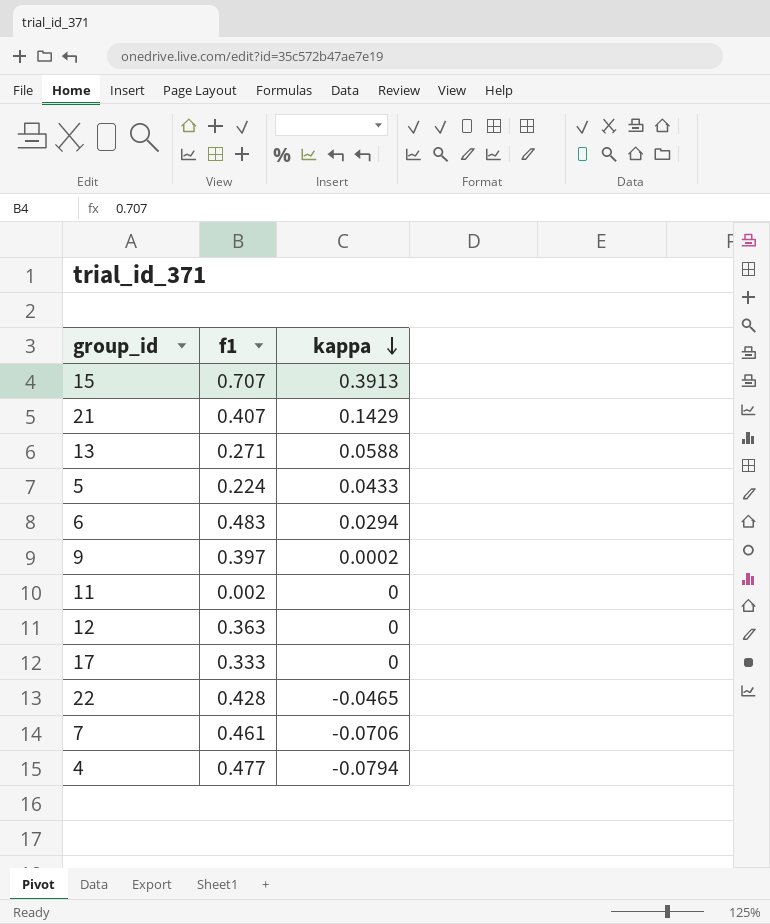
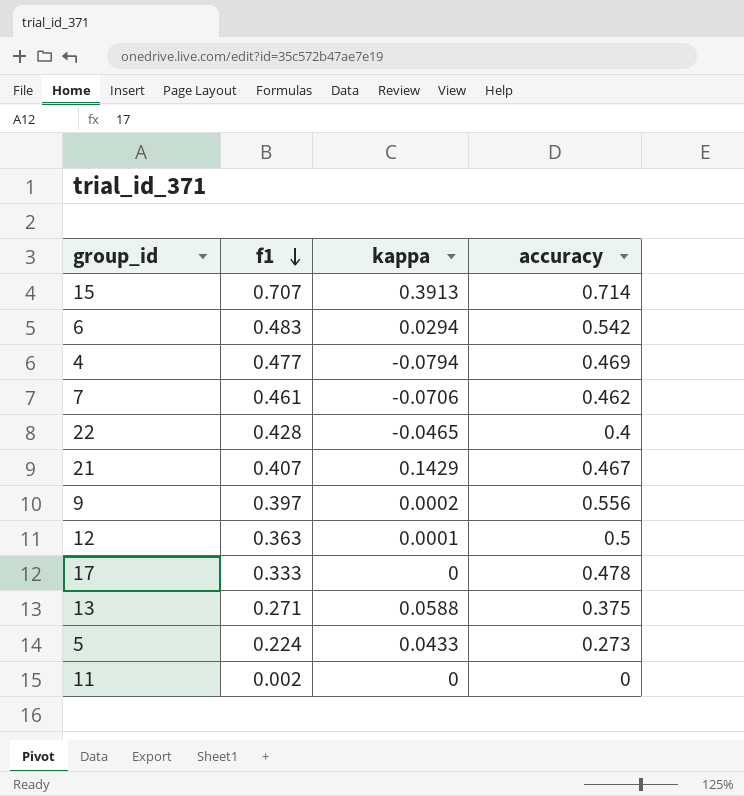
row order: kappa descending -> f1 descending
column accuracy | position: none -> 4
12 | kappa: 0 -> 0.0001

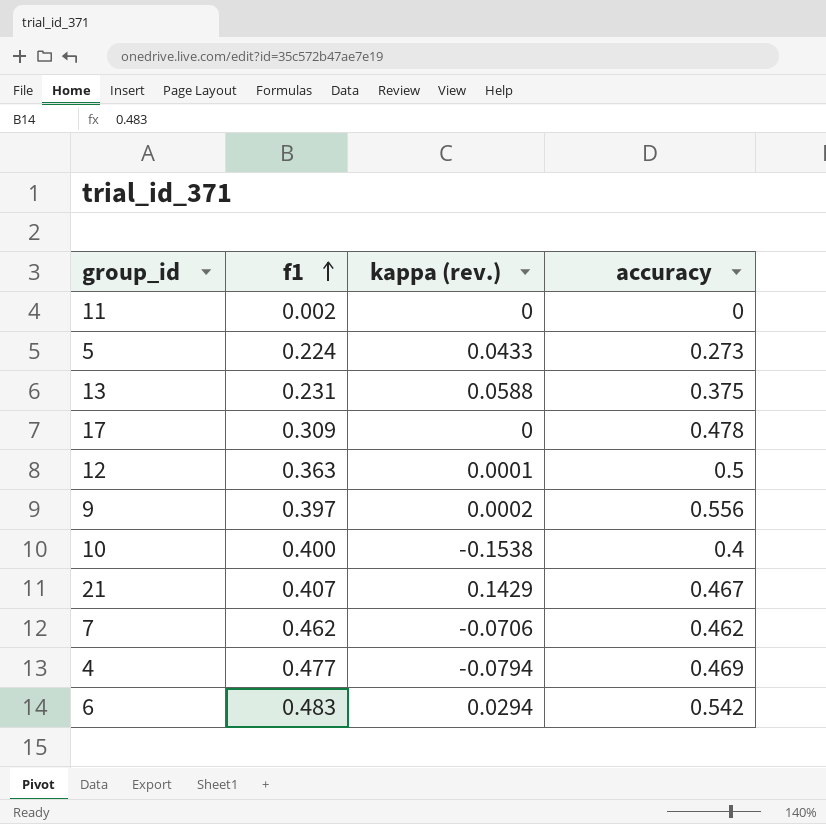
row order: f1 descending -> f1 ascending
column name: kappa -> kappa (rev.)
row 15: 0.707 | 0.3913 | 0.714 -> none
row 22: 0.428 | -0.0465 | 0.4 -> none
13 | f1: 0.271 -> 0.231
17 | f1: 0.333 -> 0.309
row 10: none -> 0.400 | -0.1538 | 0.4
7 | f1: 0.461 -> 0.462

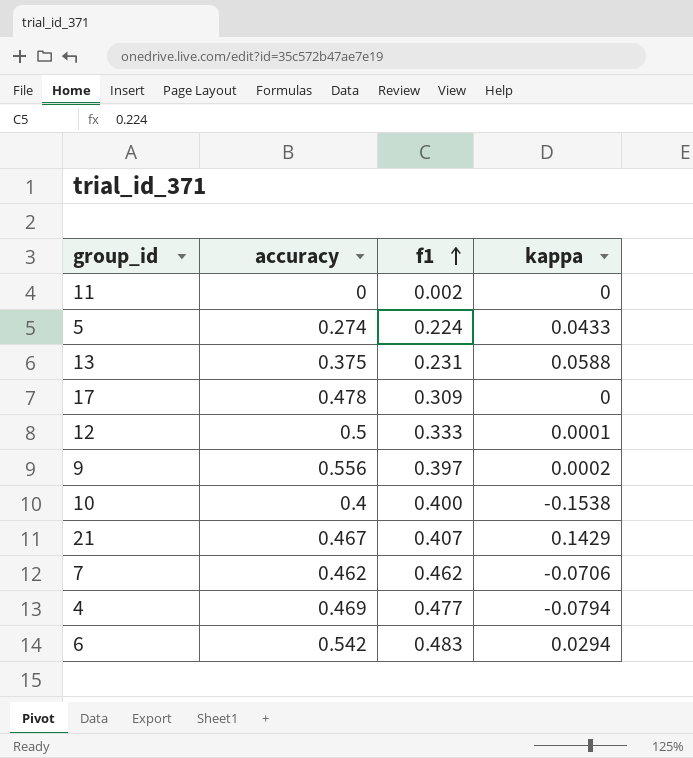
column accuracy | position: 4 -> 2
column name: kappa (rev.) -> kappa
5 | accuracy: 0.273 -> 0.274
12 | f1: 0.363 -> 0.333

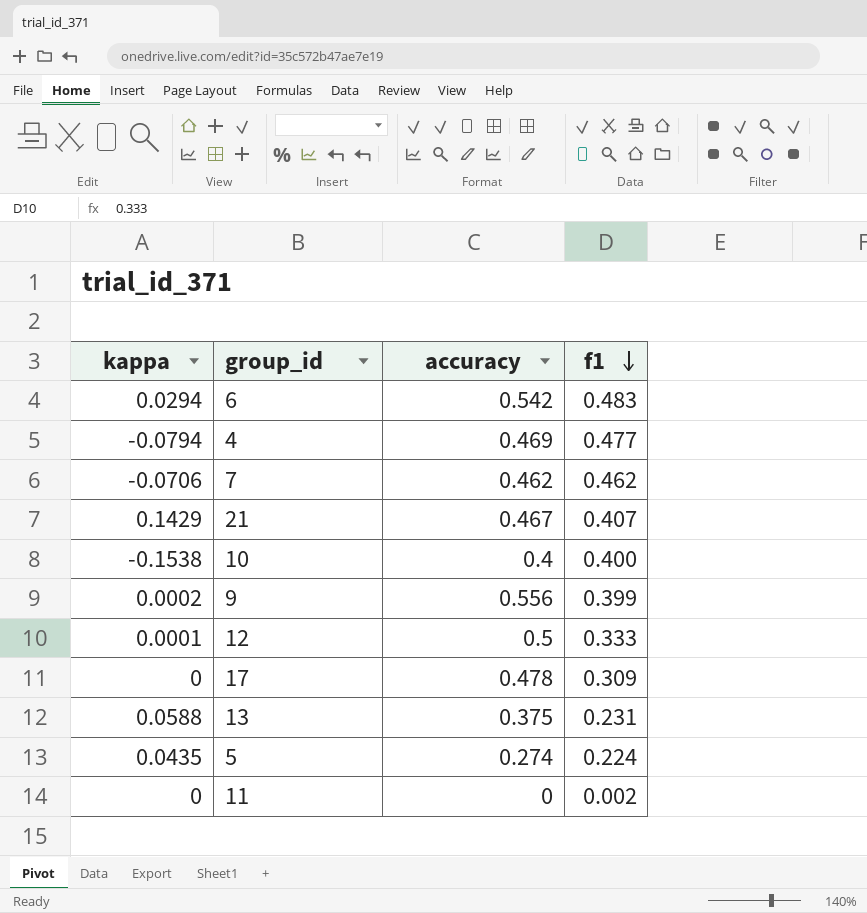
row order: f1 ascending -> f1 descending
column kappa | position: 4 -> 1
9 | f1: 0.397 -> 0.399
5 | kappa: 0.0433 -> 0.0435

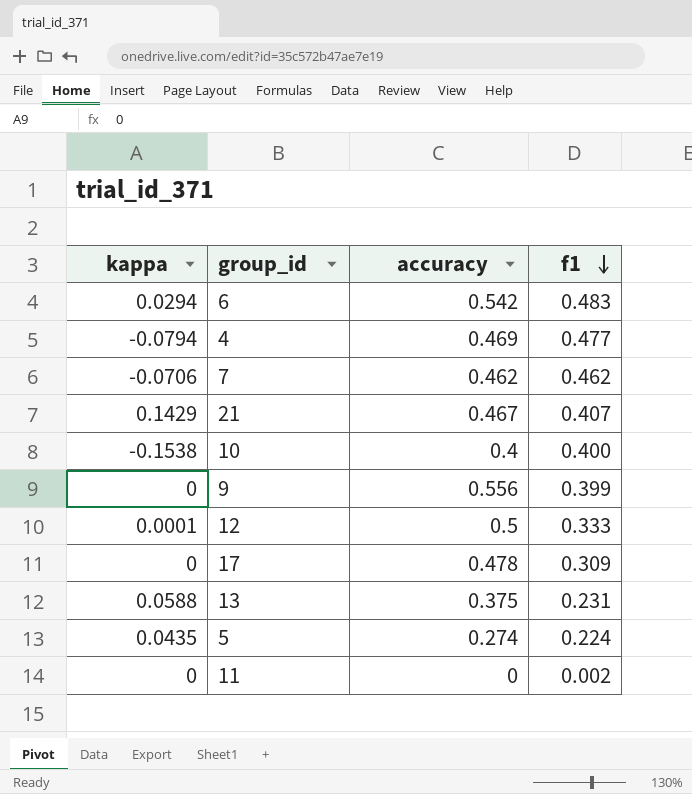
9 | kappa: 0.0002 -> 0

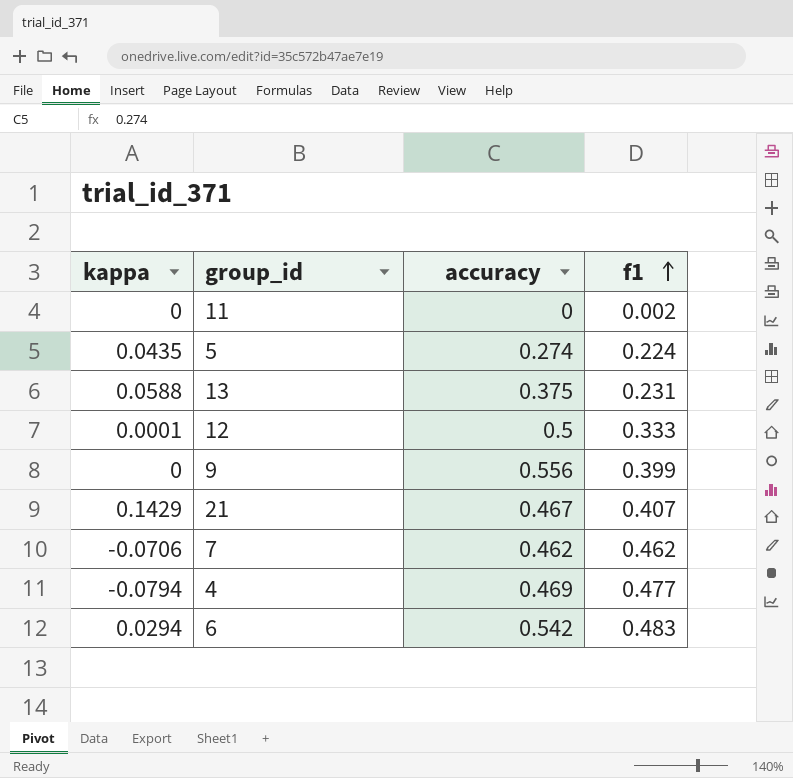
row order: f1 descending -> f1 ascending
row 10: -0.1538 | 0.4 | 0.400 -> none
row 17: 0 | 0.478 | 0.309 -> none

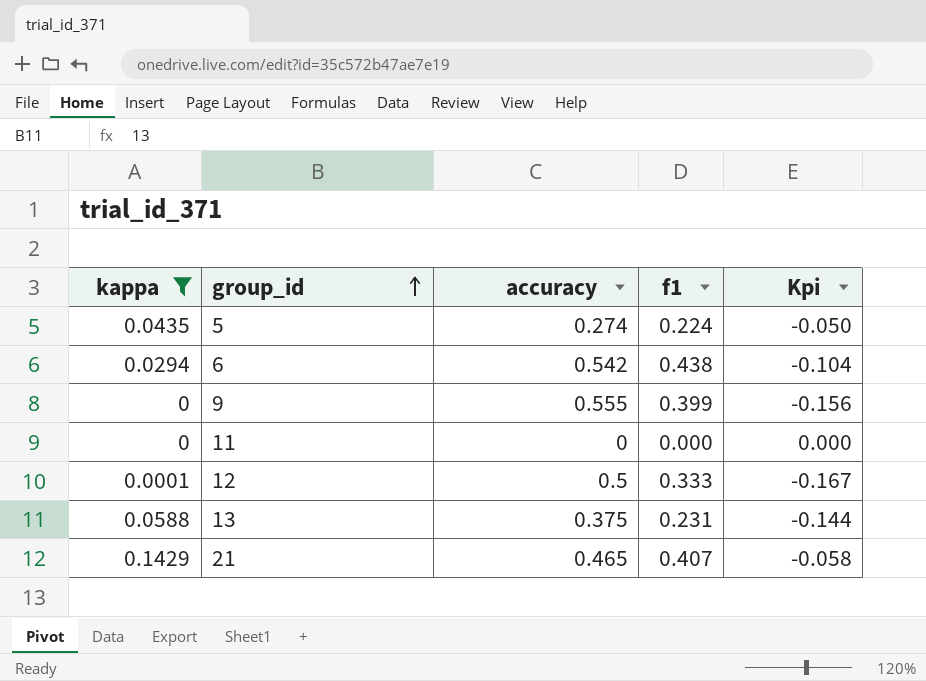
filter: none -> kappa >= 0
row order: f1 ascending -> group_id ascending
column Kpi | formula: none -> [f1] - [accuracy]
6 | f1: 0.483 -> 0.438
9 | accuracy: 0.556 -> 0.555
11 | f1: 0.002 -> 0.000
21 | accuracy: 0.467 -> 0.465

